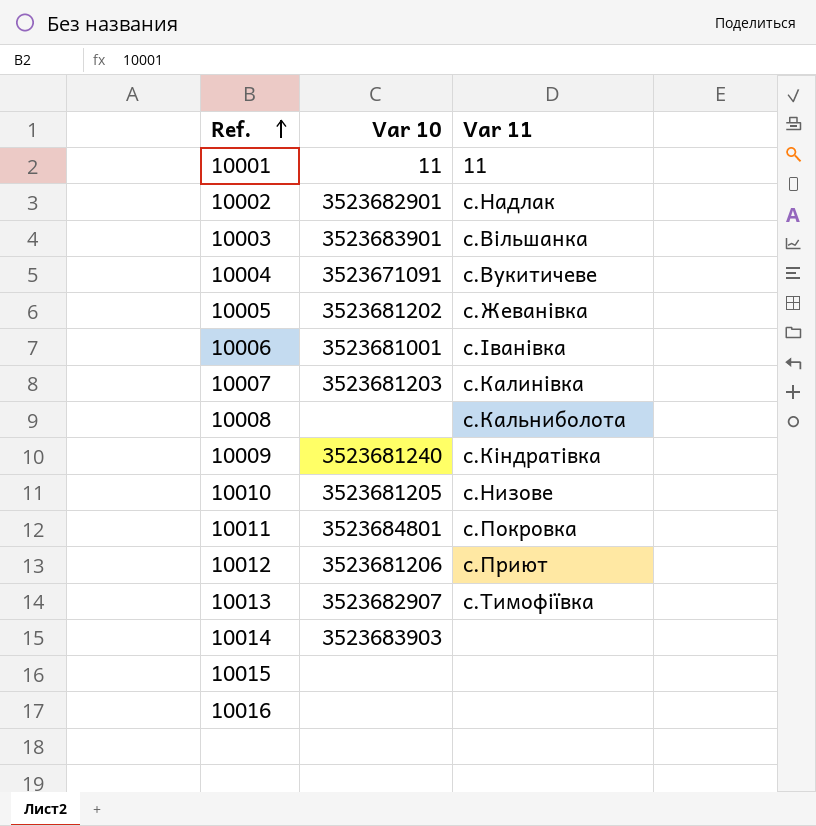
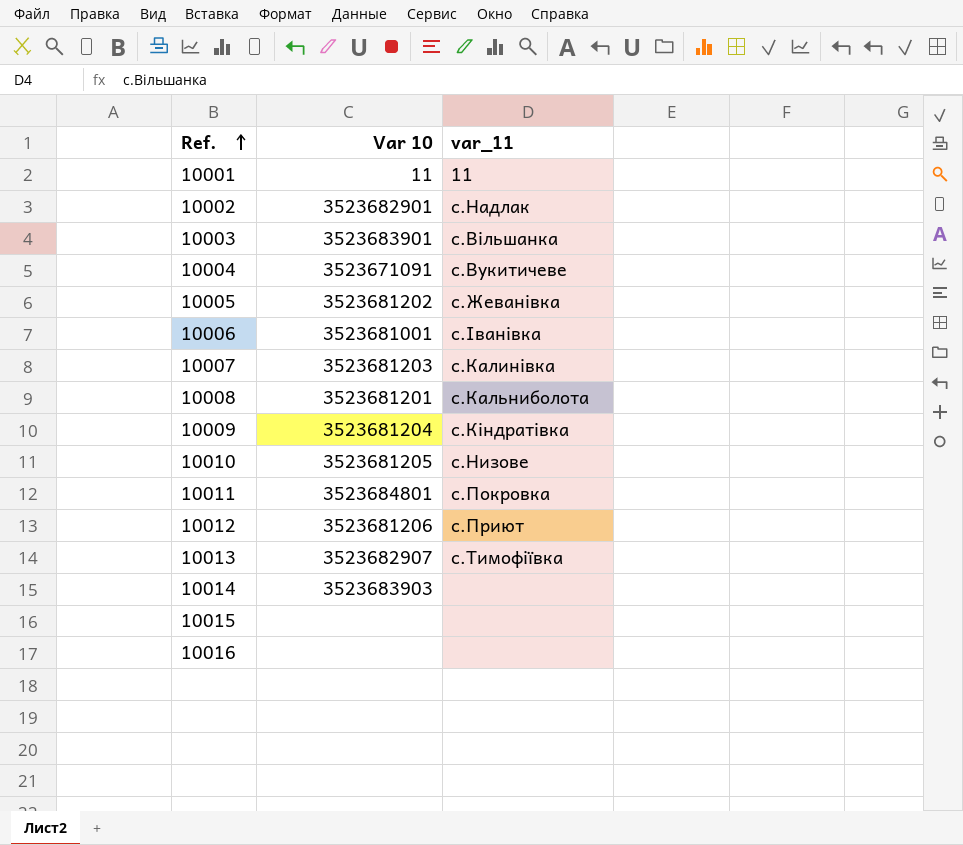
column name: Var 11 -> var_11
10008 | Var 10: none -> 3523681201
10009 | Var 10: 3523681240 -> 3523681204

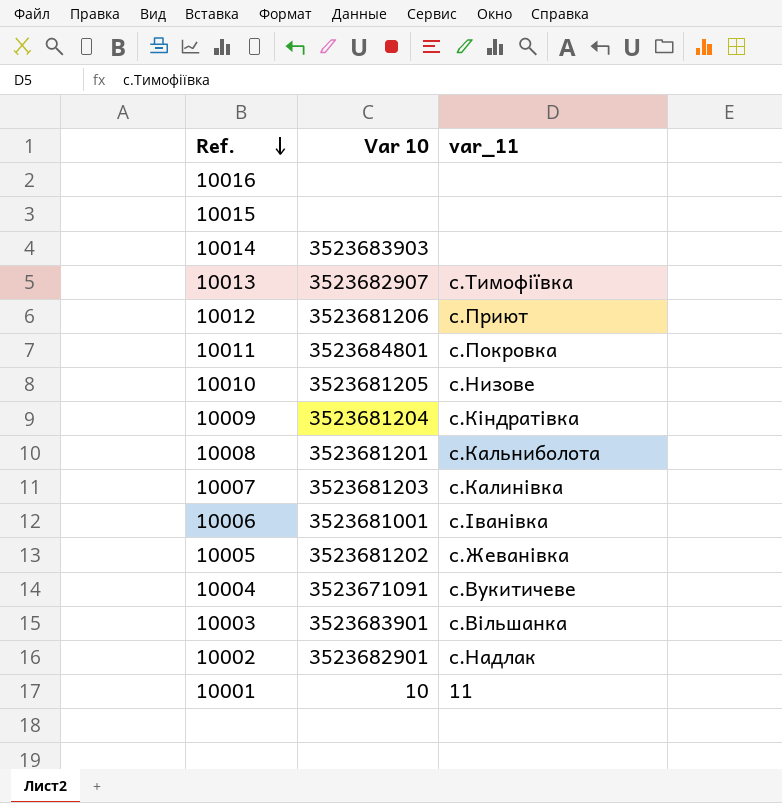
row order: Ref. ascending -> Ref. descending
10001 | Var 10: 11 -> 10

